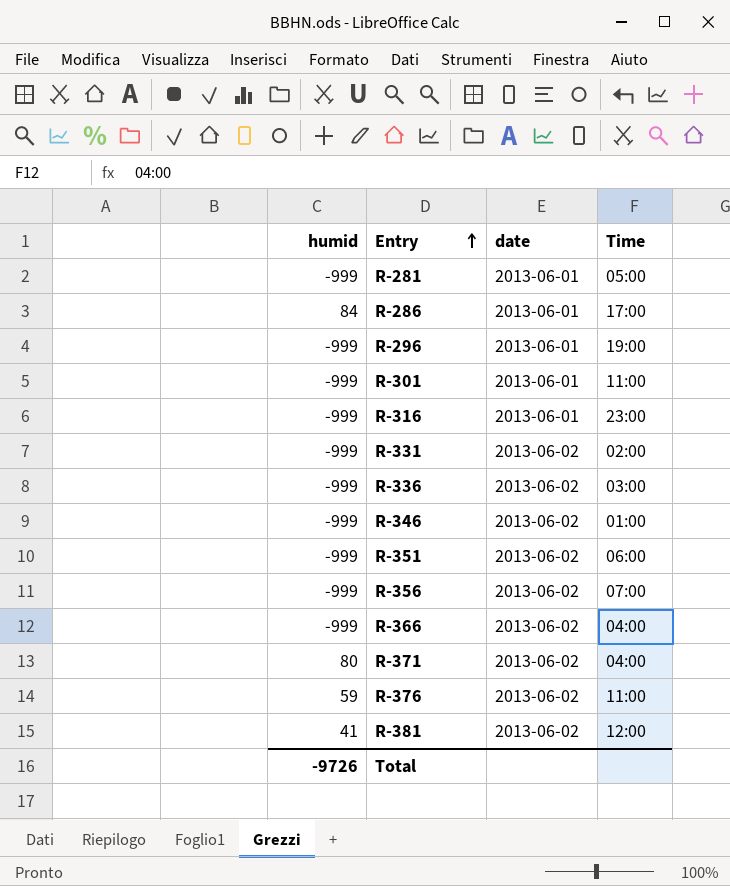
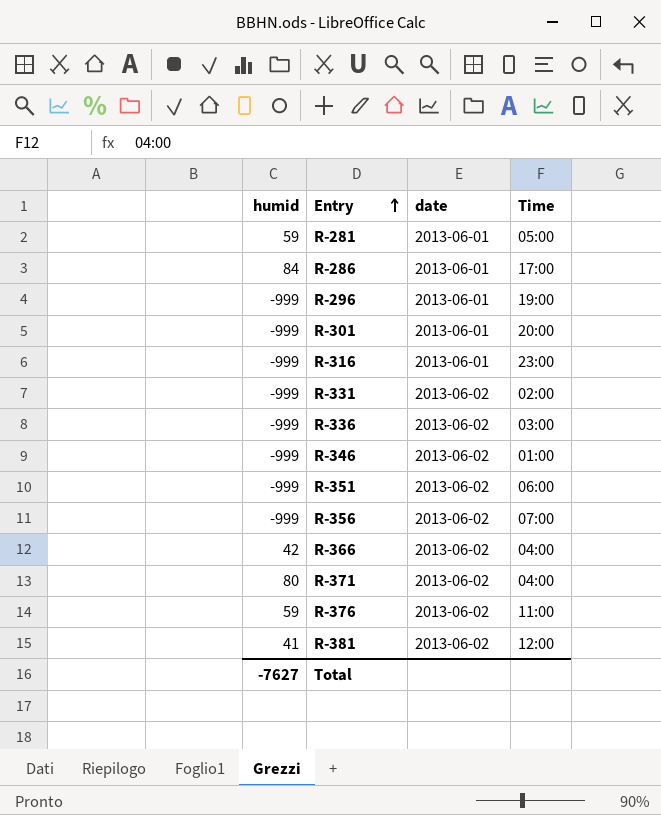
R-281 | humid: -999 -> 59
R-301 | Time: 11:00 -> 20:00
R-366 | humid: -999 -> 42
Total | humid: -9726 -> -7627

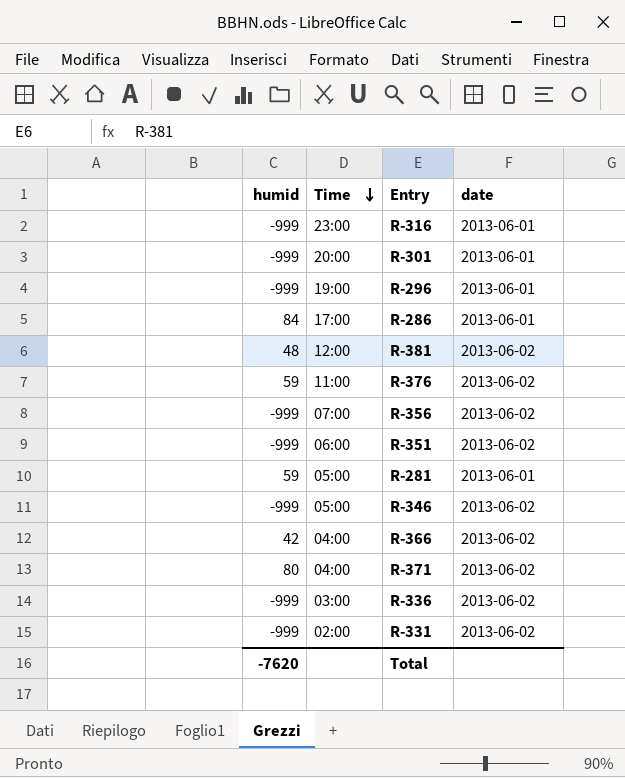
row order: Entry ascending -> Time descending
column Time | position: 4 -> 2
R-381 | humid: 41 -> 48
R-346 | Time: 01:00 -> 05:00
Total | humid: -7627 -> -7620

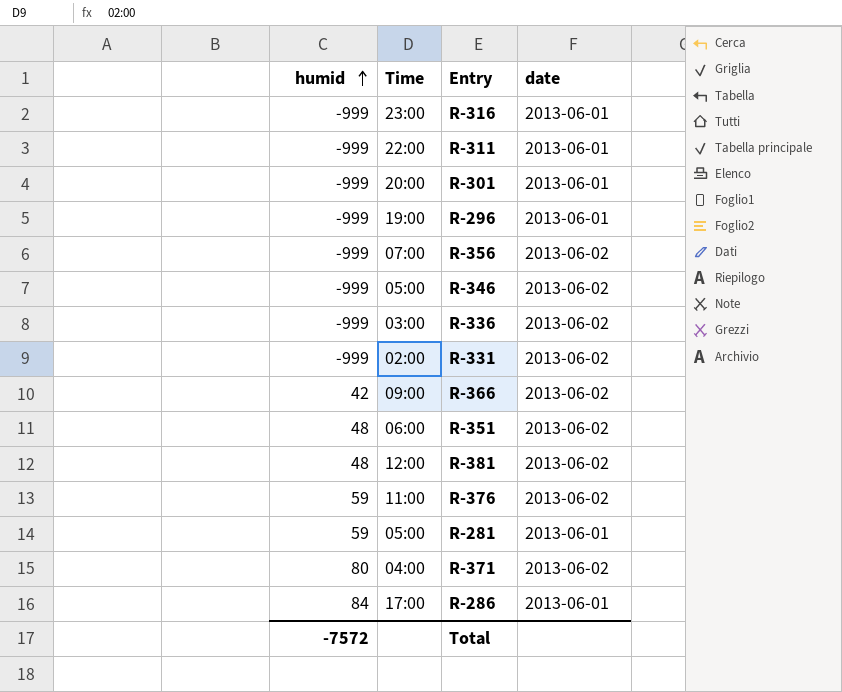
row order: Time descending -> humid ascending
row R-311: none -> -999 | 22:00 | 2013-06-01
R-366 | Time: 04:00 -> 09:00
R-351 | humid: -999 -> 48
Total | humid: -7620 -> -7572

